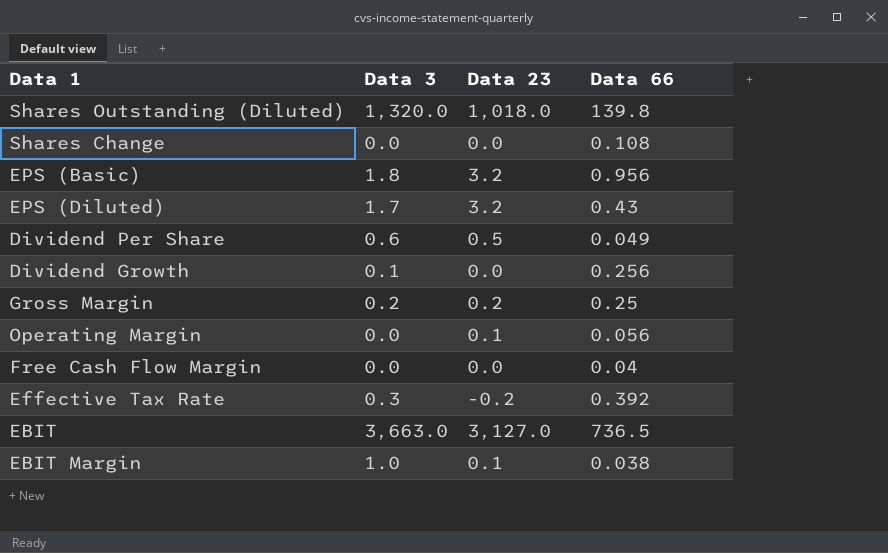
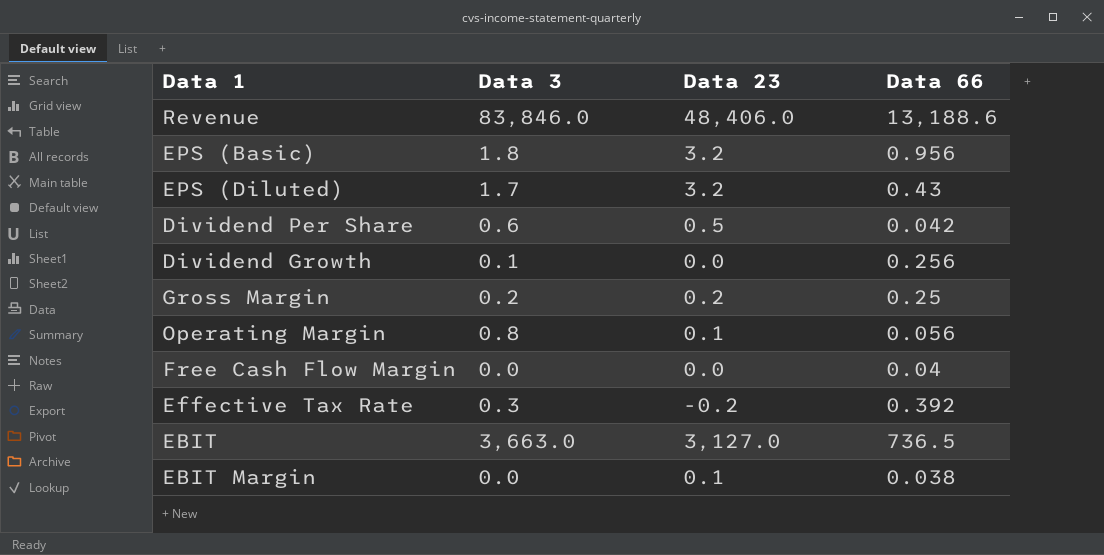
row Shares Outstanding (Diluted): 1,320.0 | 1,018.0 | 139.8 -> none
row Shares Change: 0.0 | 0.0 | 0.108 -> none
row Revenue: none -> 83,846.0 | 48,406.0 | 13,188.6
Dividend Per Share | Data 66: 0.049 -> 0.042
Operating Margin | Data 3: 0.0 -> 0.8
EBIT Margin | Data 3: 1.0 -> 0.0

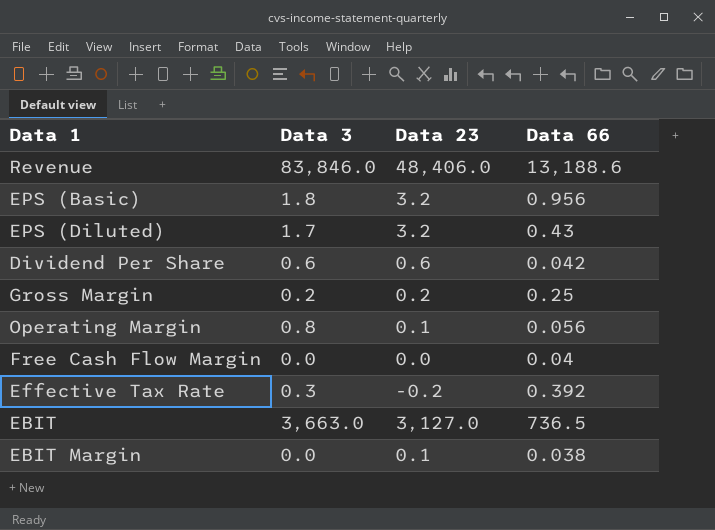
row Dividend Growth: 0.1 | 0.0 | 0.256 -> none
Dividend Per Share | Data 23: 0.5 -> 0.6

